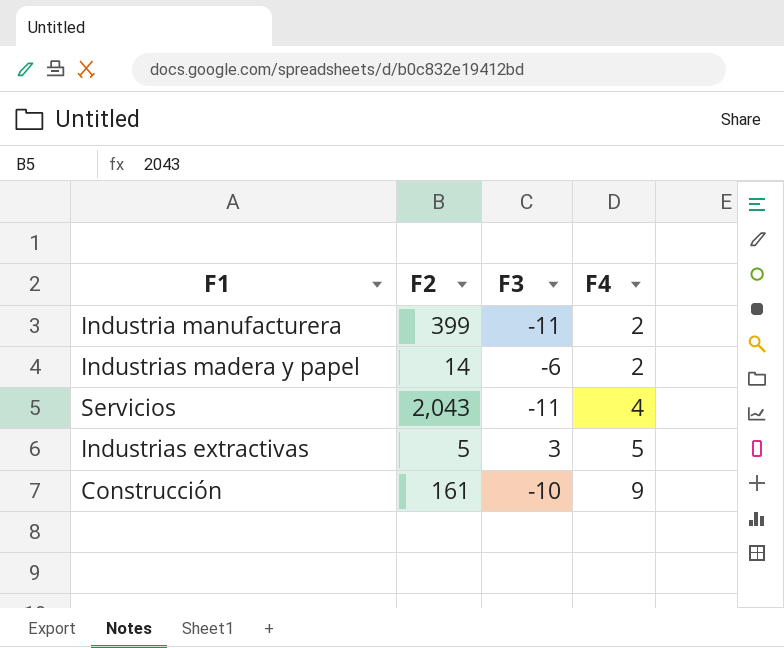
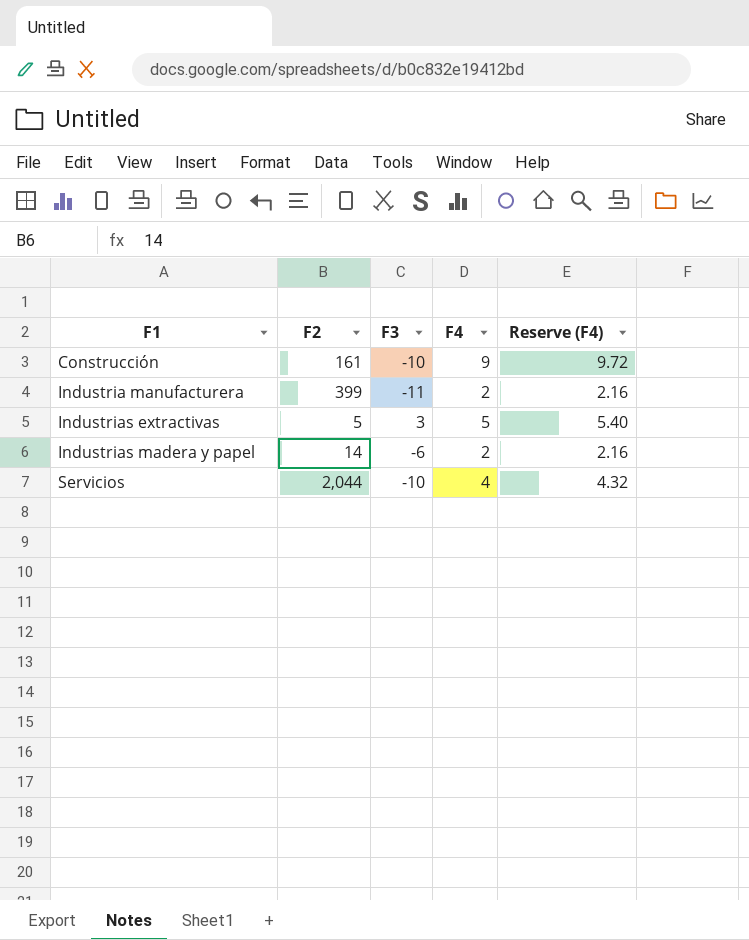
row order: F4 ascending -> F1 ascending
column Reserve (F4) | formula: none -> [F4] * 1.08
Servicios | F2: 2,043 -> 2,044
Servicios | F3: -11 -> -10

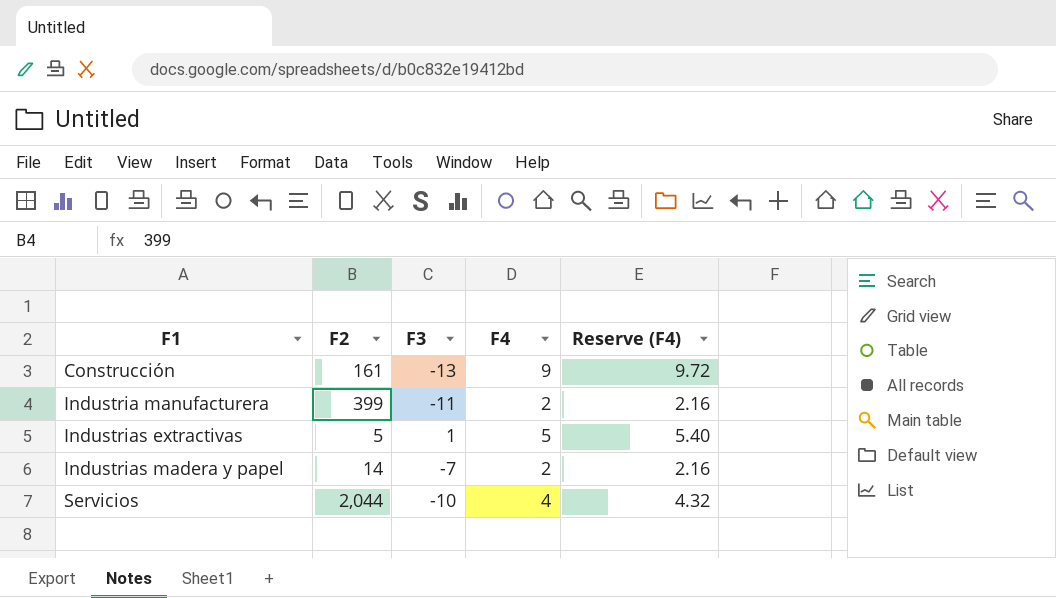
Construcción | F3: -10 -> -13
Industrias extractivas | F3: 3 -> 1
Industrias madera y papel | F3: -6 -> -7

